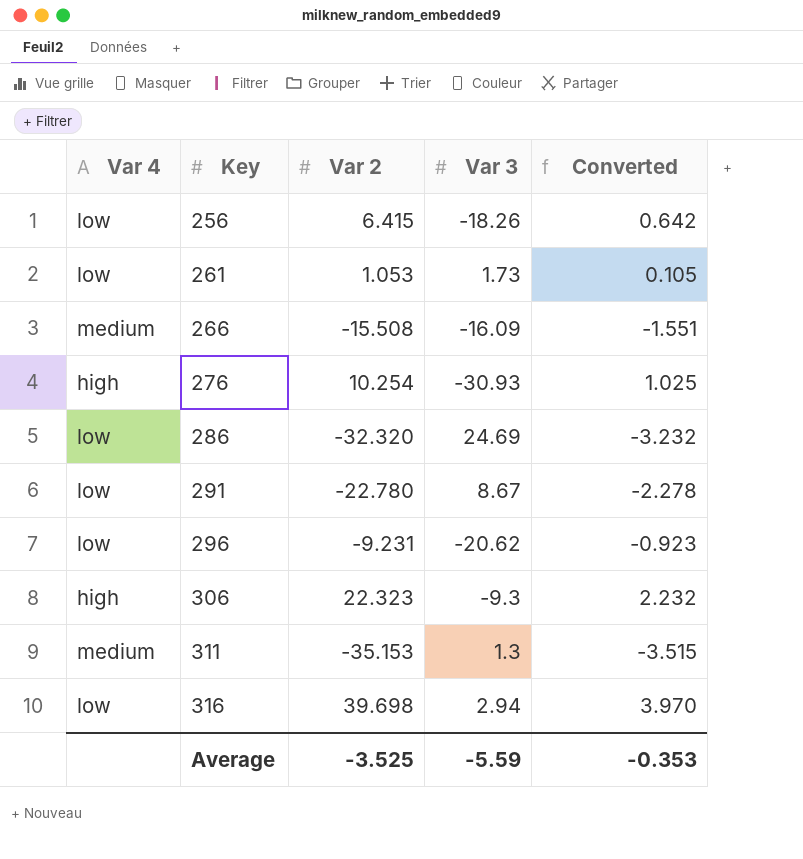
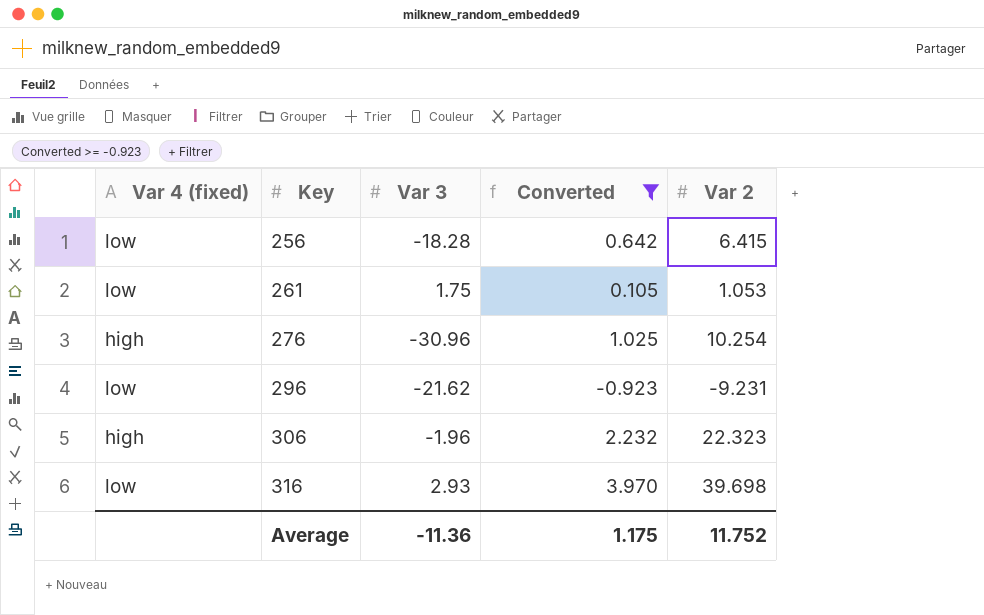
filter: none -> Converted >= -0.923
column name: Var 4 -> Var 4 (fixed)
column Var 2 | position: 3 -> 5
256 | Var 3: -18.26 -> -18.28
261 | Var 3: 1.73 -> 1.75
276 | Var 3: -30.93 -> -30.96
296 | Var 3: -20.62 -> -21.62
306 | Var 3: -9.3 -> -1.96
316 | Var 3: 2.94 -> 2.93
Average | Var 3: -5.59 -> -11.36
Average | Converted: -0.353 -> 1.175
Average | Var 2: -3.525 -> 11.752

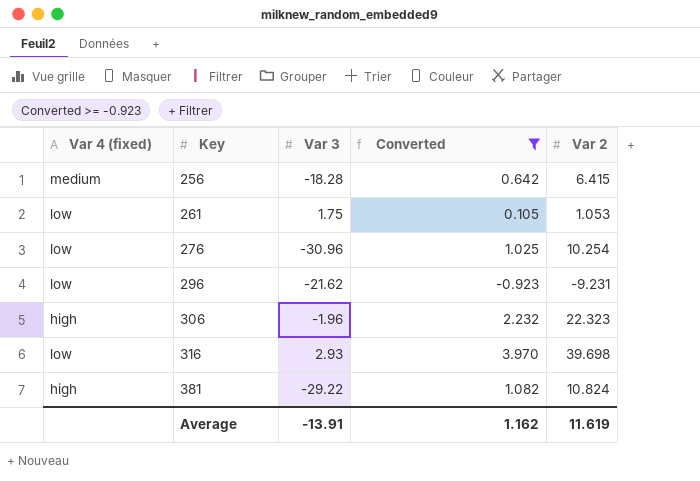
256 | Var 4 (fixed): low -> medium
276 | Var 4 (fixed): high -> low
row 381: none -> high | -29.22 | 1.082 | 10.824
Average | Var 3: -11.36 -> -13.91
Average | Converted: 1.175 -> 1.162
Average | Var 2: 11.752 -> 11.619

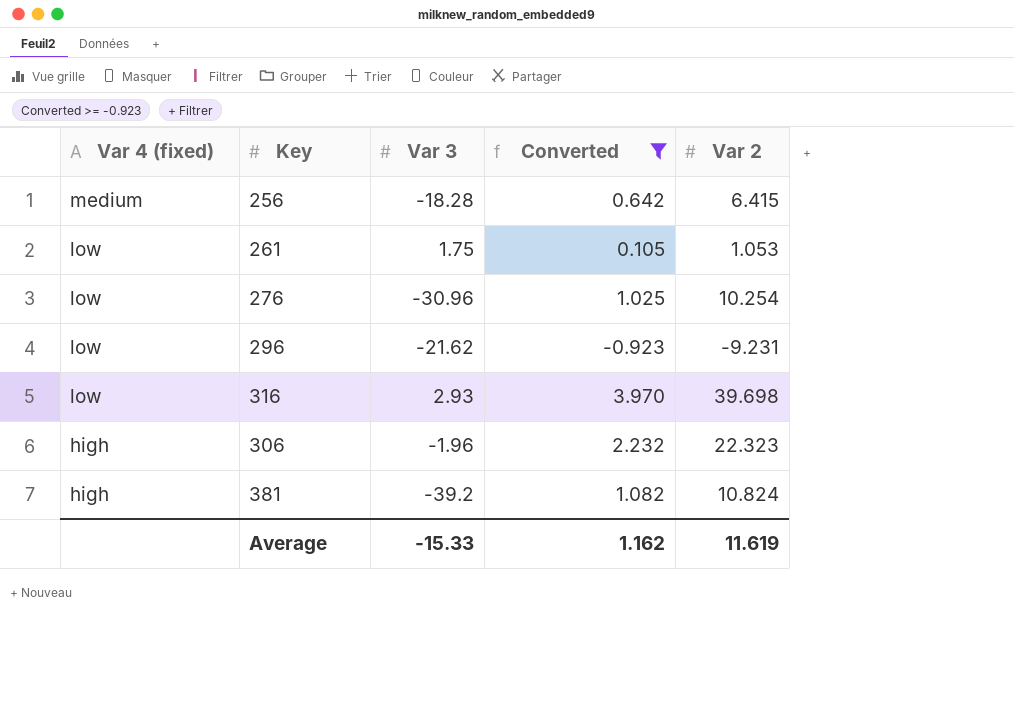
row order: Key ascending -> Var 4 (fixed) descending
381 | Var 3: -29.22 -> -39.2
Average | Var 3: -13.91 -> -15.33

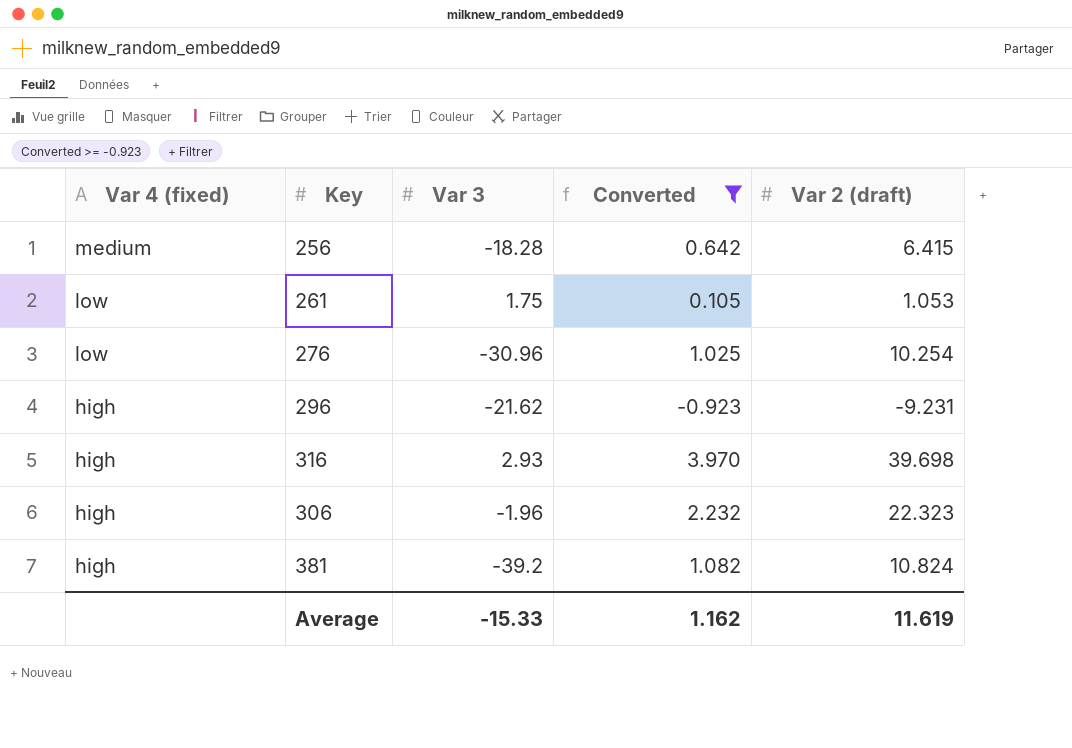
column name: Var 2 -> Var 2 (draft)
296 | Var 4 (fixed): low -> high
316 | Var 4 (fixed): low -> high

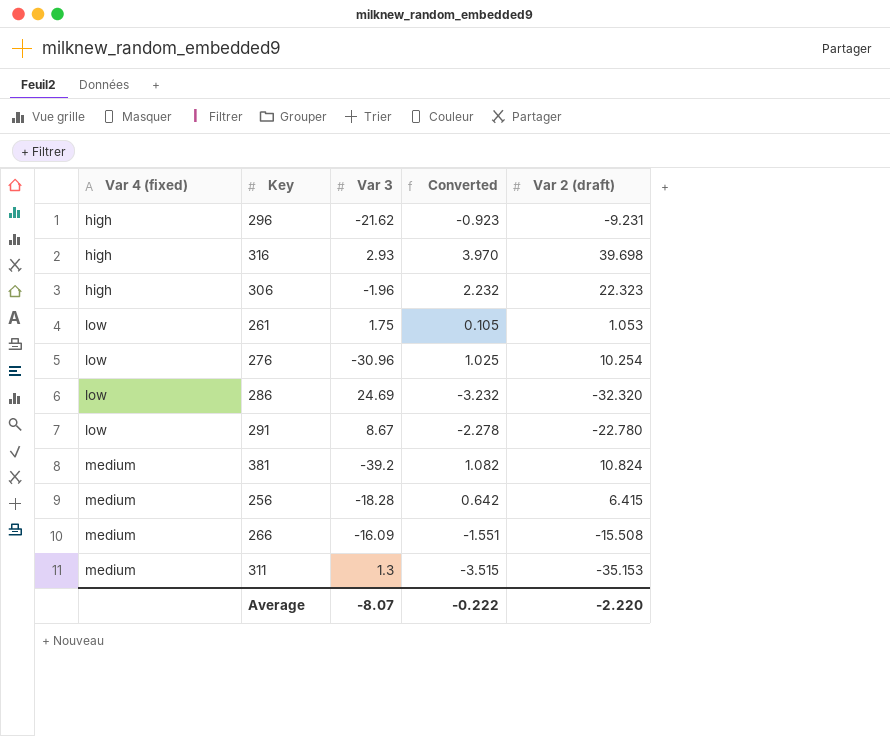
filter: Converted >= -0.923 -> none
row order: Var 4 (fixed) descending -> Var 4 (fixed) ascending
381 | Var 4 (fixed): high -> medium
Average | Var 3: -15.33 -> -8.07
Average | Converted: 1.162 -> -0.222
Average | Var 2 (draft): 11.619 -> -2.220

